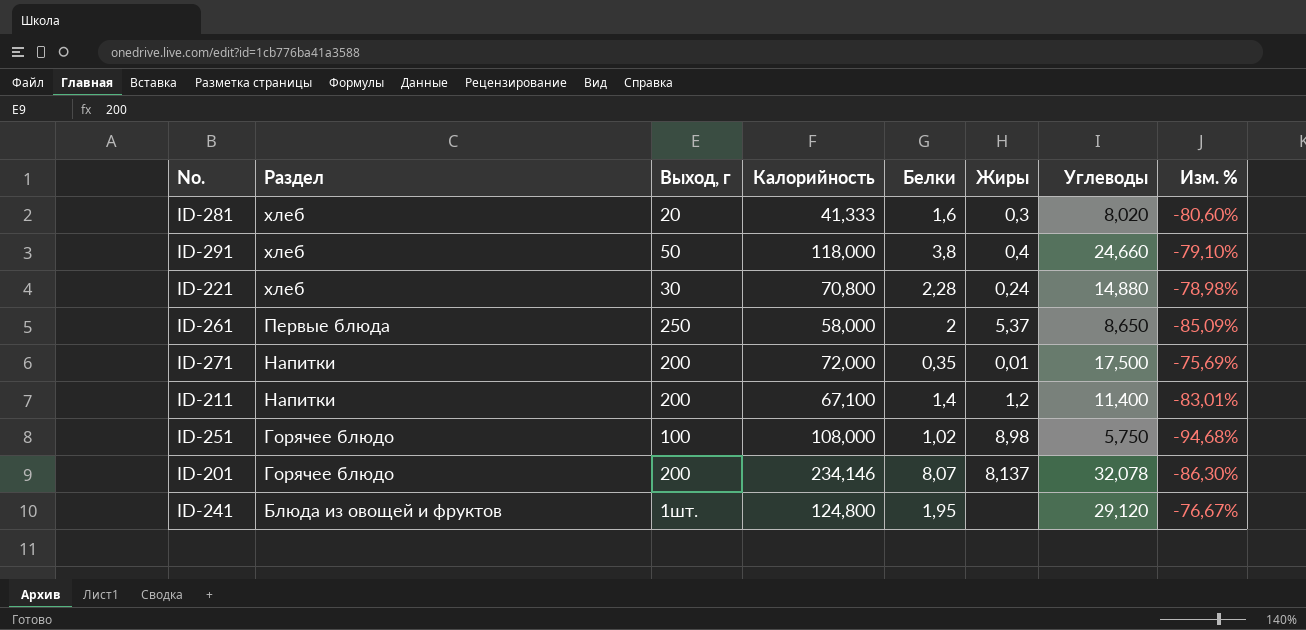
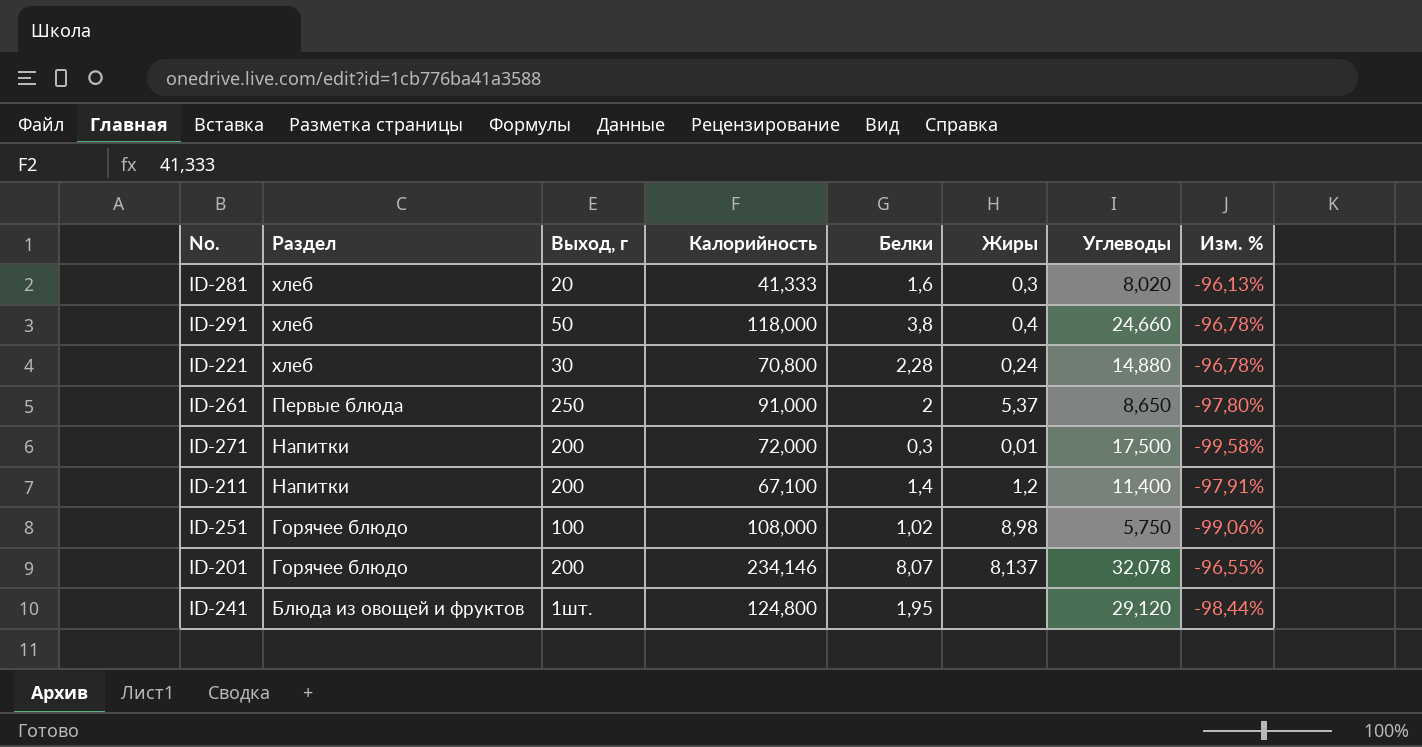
column Изм. % | formula: ([Углеводы] - [Калорийность]) / [Калорийность] -> ([Белки] - [Калорийность]) / [Калорийность]
ID-261 | Калорийность: 58,000 -> 91,000
ID-271 | Белки: 0,35 -> 0,3

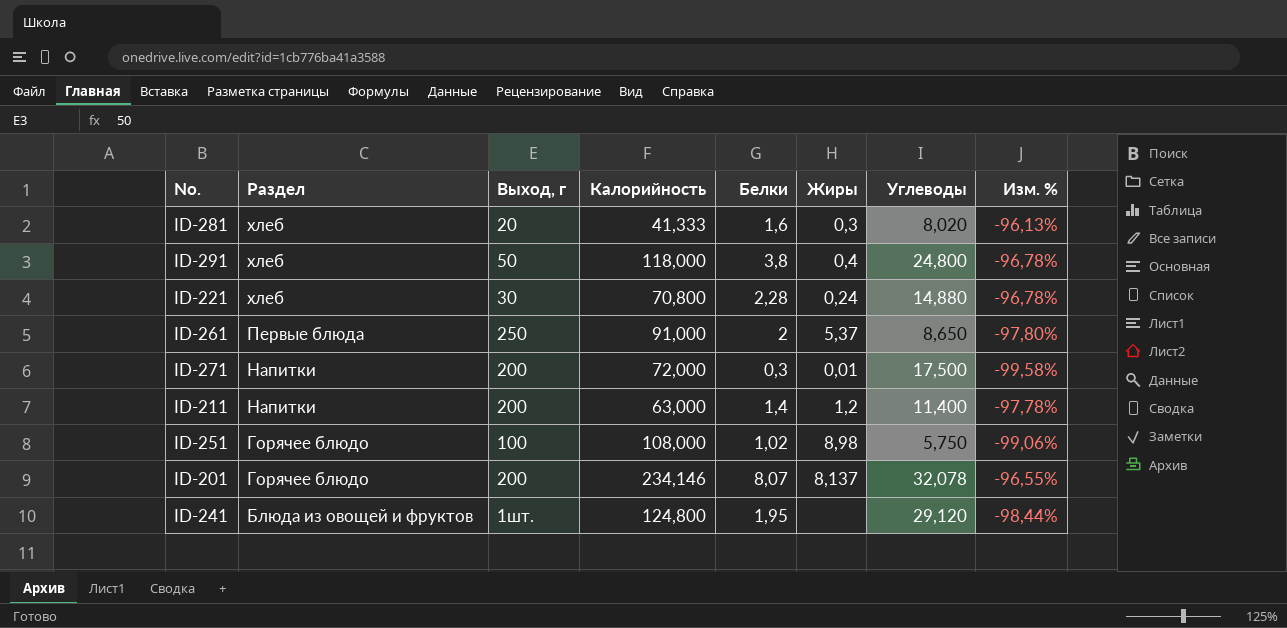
ID-291 | Углеводы: 24,660 -> 24,800
ID-211 | Калорийность: 67,100 -> 63,000
ID-211 | Изм. %: -97,91% -> -97,78%

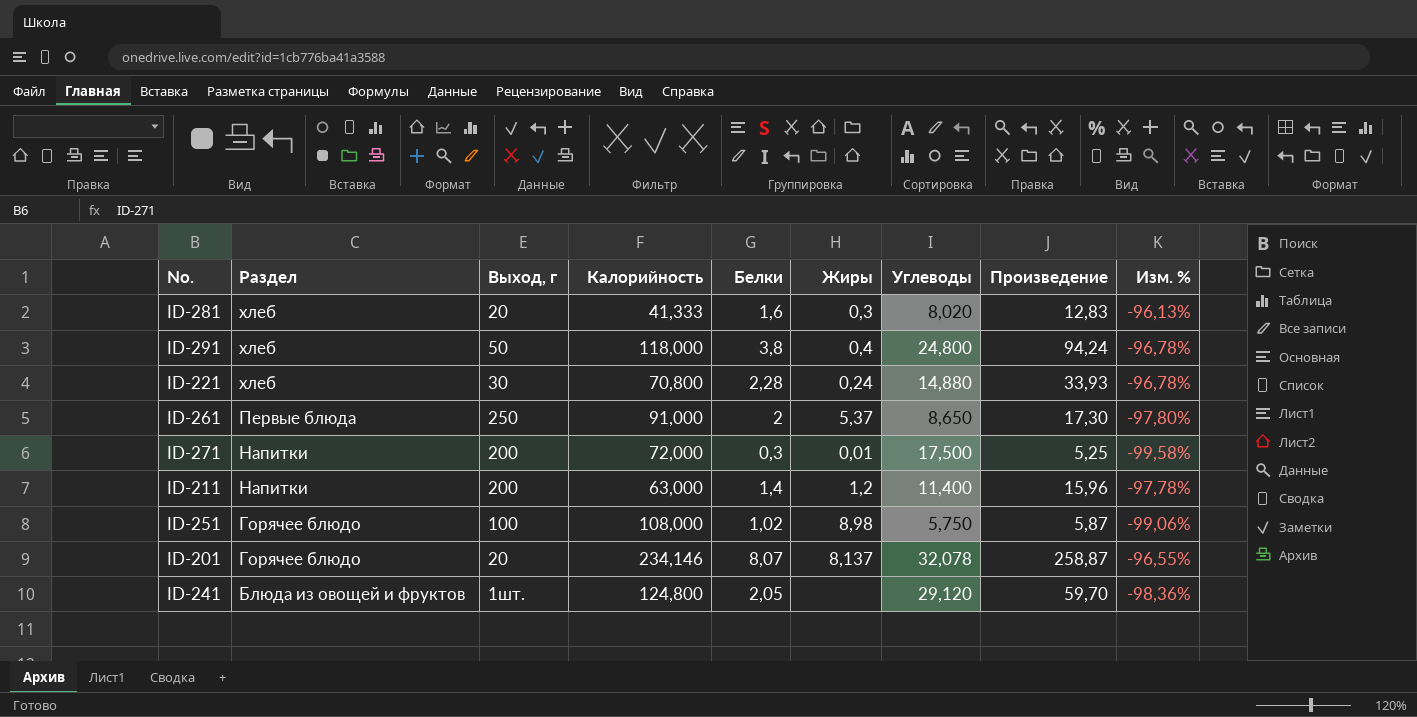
column Произведение | formula: none -> [Белки] * [Углеводы]
ID-201 | Выход, г: 200 -> 20
ID-241 | Белки: 1,95 -> 2,05
ID-241 | Изм. %: -98,44% -> -98,36%

